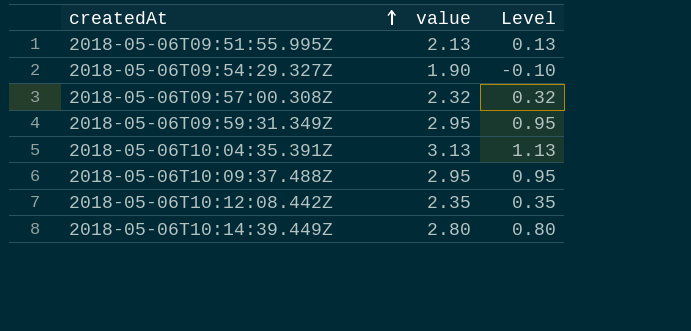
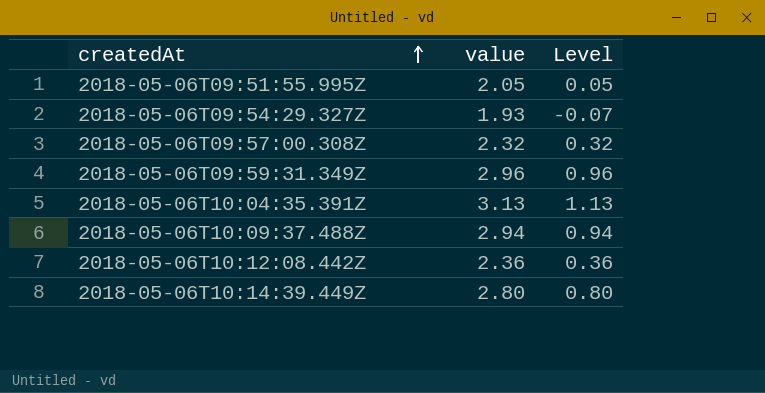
2018-05-06T09:51:55.995Z | value: 2.13 -> 2.05
2018-05-06T09:51:55.995Z | Level: 0.13 -> 0.05
2018-05-06T09:54:29.327Z | value: 1.90 -> 1.93
2018-05-06T09:54:29.327Z | Level: -0.10 -> -0.07
2018-05-06T09:59:31.349Z | value: 2.95 -> 2.96
2018-05-06T09:59:31.349Z | Level: 0.95 -> 0.96
2018-05-06T10:09:37.488Z | value: 2.95 -> 2.94
2018-05-06T10:09:37.488Z | Level: 0.95 -> 0.94
2018-05-06T10:12:08.442Z | value: 2.35 -> 2.36
2018-05-06T10:12:08.442Z | Level: 0.35 -> 0.36

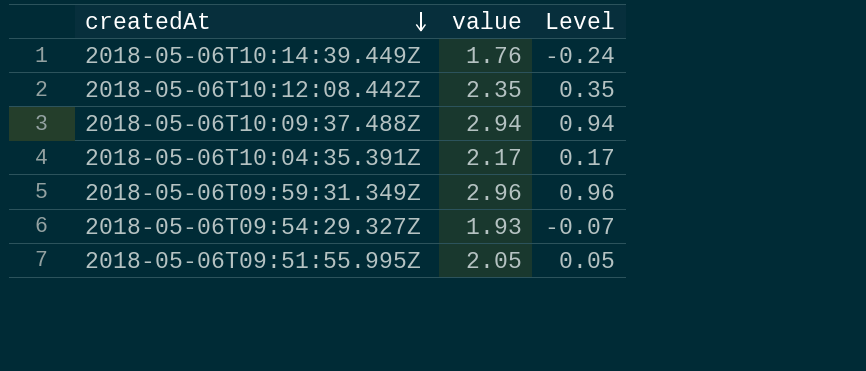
row order: createdAt ascending -> createdAt descending
row 2018-05-06T09:57:00.308Z: 2.32 | 0.32 -> none
2018-05-06T10:14:39.449Z | value: 2.80 -> 1.76
2018-05-06T10:14:39.449Z | Level: 0.80 -> -0.24
2018-05-06T10:12:08.442Z | value: 2.36 -> 2.35
2018-05-06T10:12:08.442Z | Level: 0.36 -> 0.35
2018-05-06T10:04:35.391Z | value: 3.13 -> 2.17
2018-05-06T10:04:35.391Z | Level: 1.13 -> 0.17

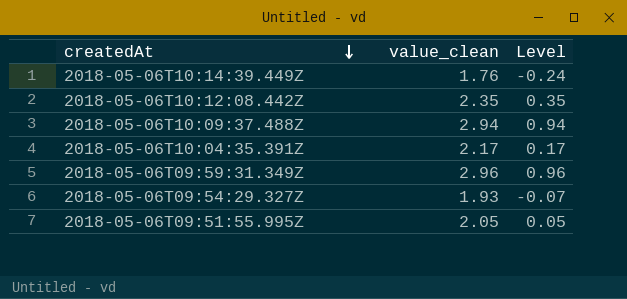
column name: value -> value_clean

